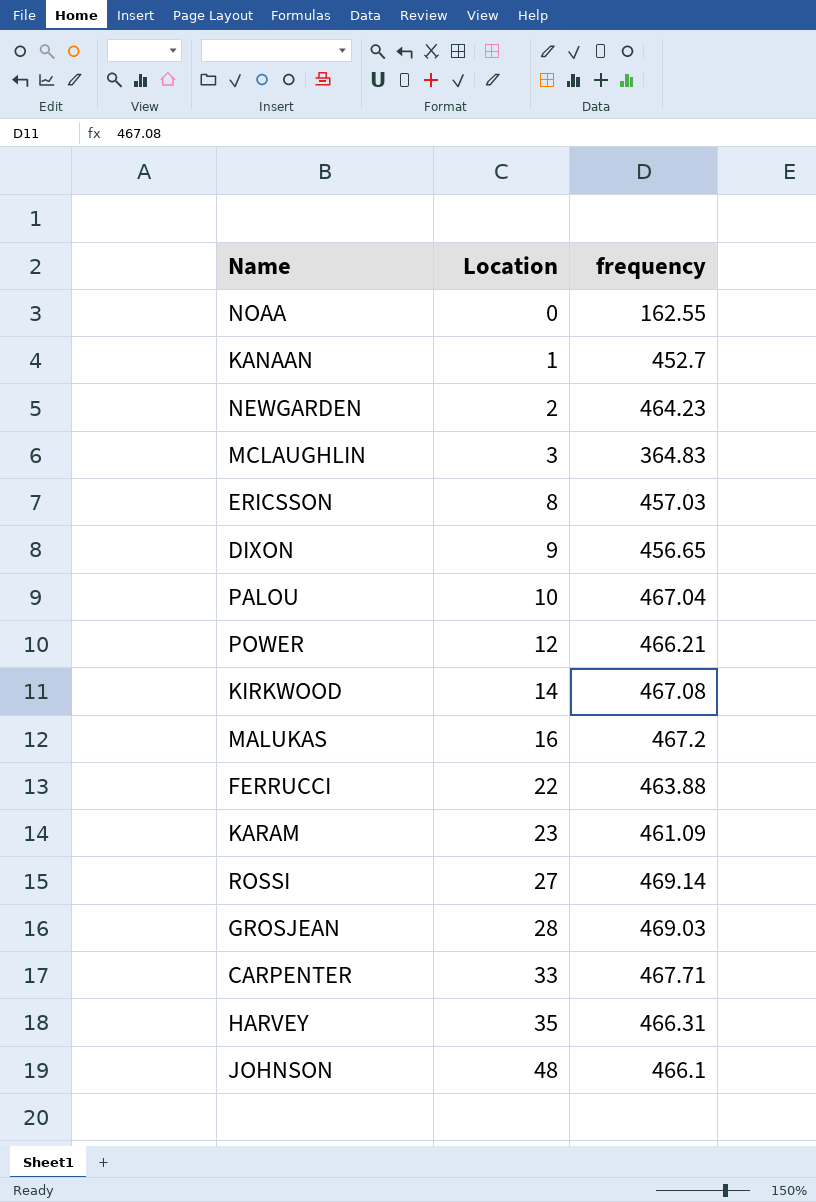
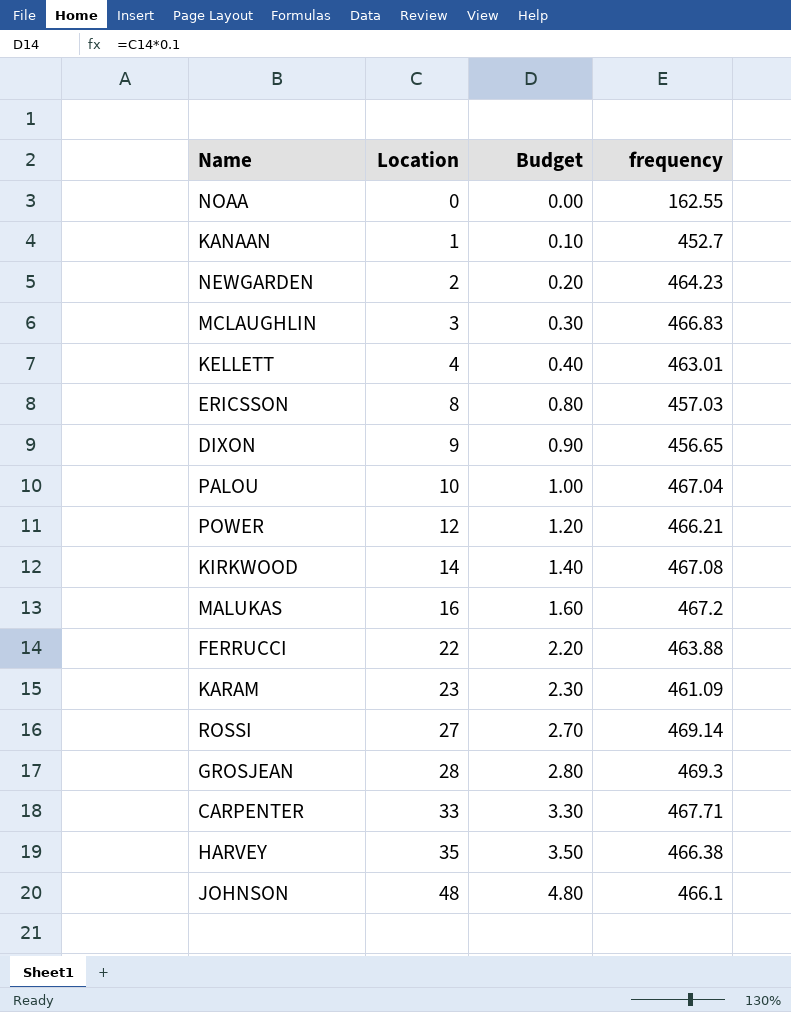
column Budget | formula: none -> [Location] * 0.1
MCLAUGHLIN | frequency: 364.83 -> 466.83
row KELLETT: none -> 4 | 0.40 | 463.01
GROSJEAN | frequency: 469.03 -> 469.3
HARVEY | frequency: 466.31 -> 466.38

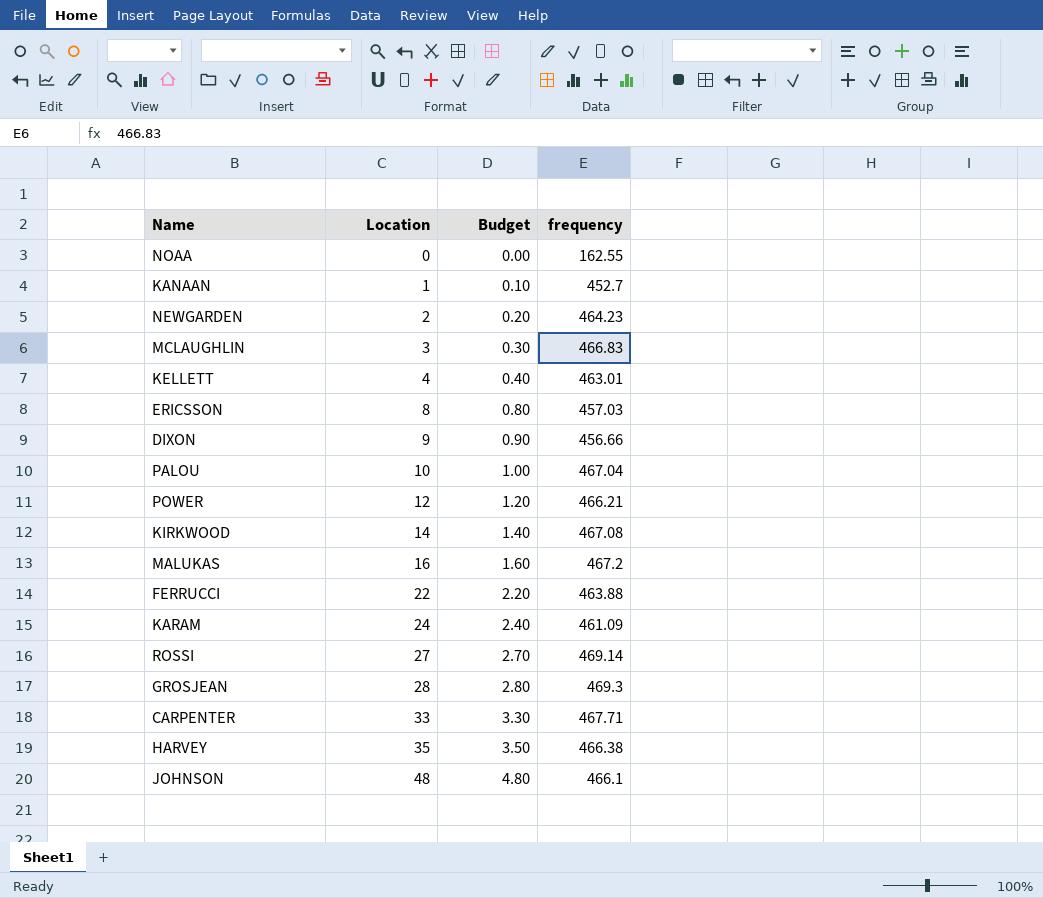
DIXON | frequency: 456.65 -> 456.66
KARAM | Location: 23 -> 24
KARAM | Budget: 2.30 -> 2.40

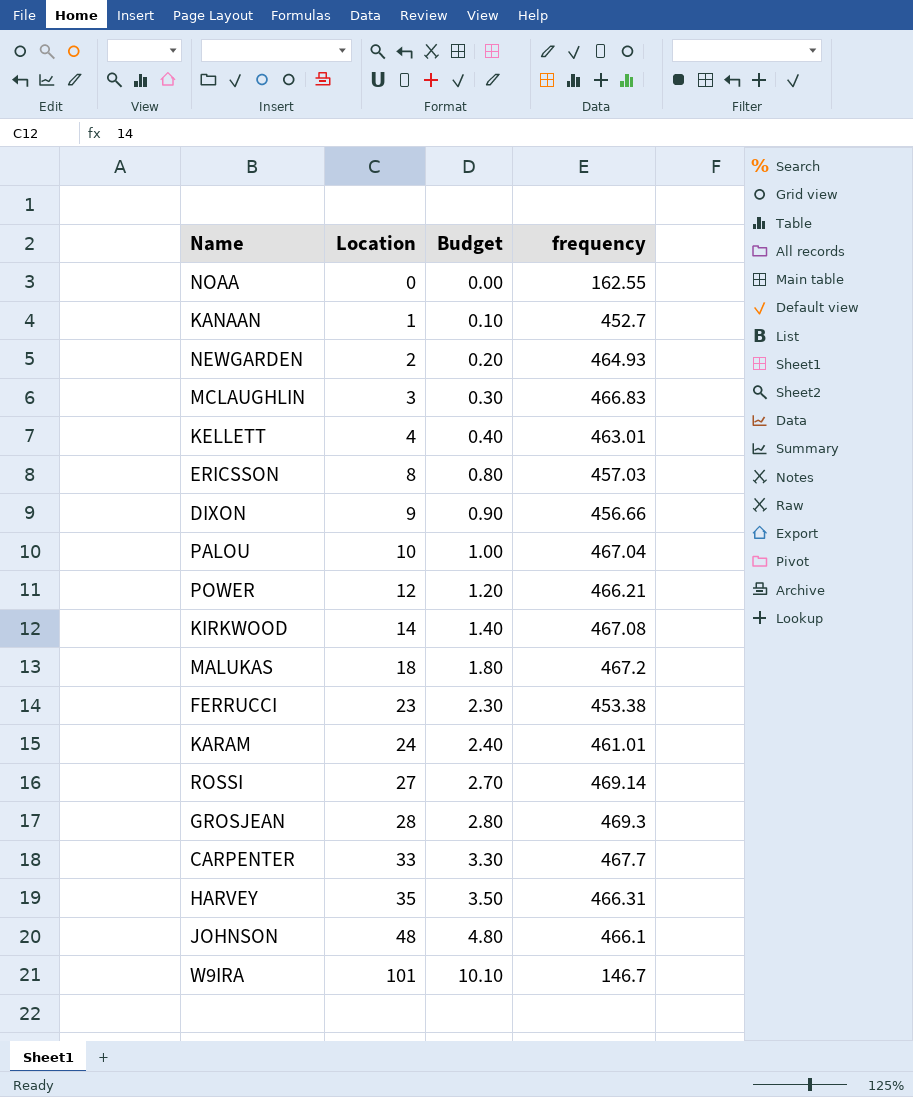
NEWGARDEN | frequency: 464.23 -> 464.93
MALUKAS | Location: 16 -> 18
MALUKAS | Budget: 1.60 -> 1.80
FERRUCCI | Location: 22 -> 23
FERRUCCI | Budget: 2.20 -> 2.30
FERRUCCI | frequency: 463.88 -> 453.38
KARAM | frequency: 461.09 -> 461.01
CARPENTER | frequency: 467.71 -> 467.7
HARVEY | frequency: 466.38 -> 466.31
row W9IRA: none -> 101 | 10.10 | 146.7

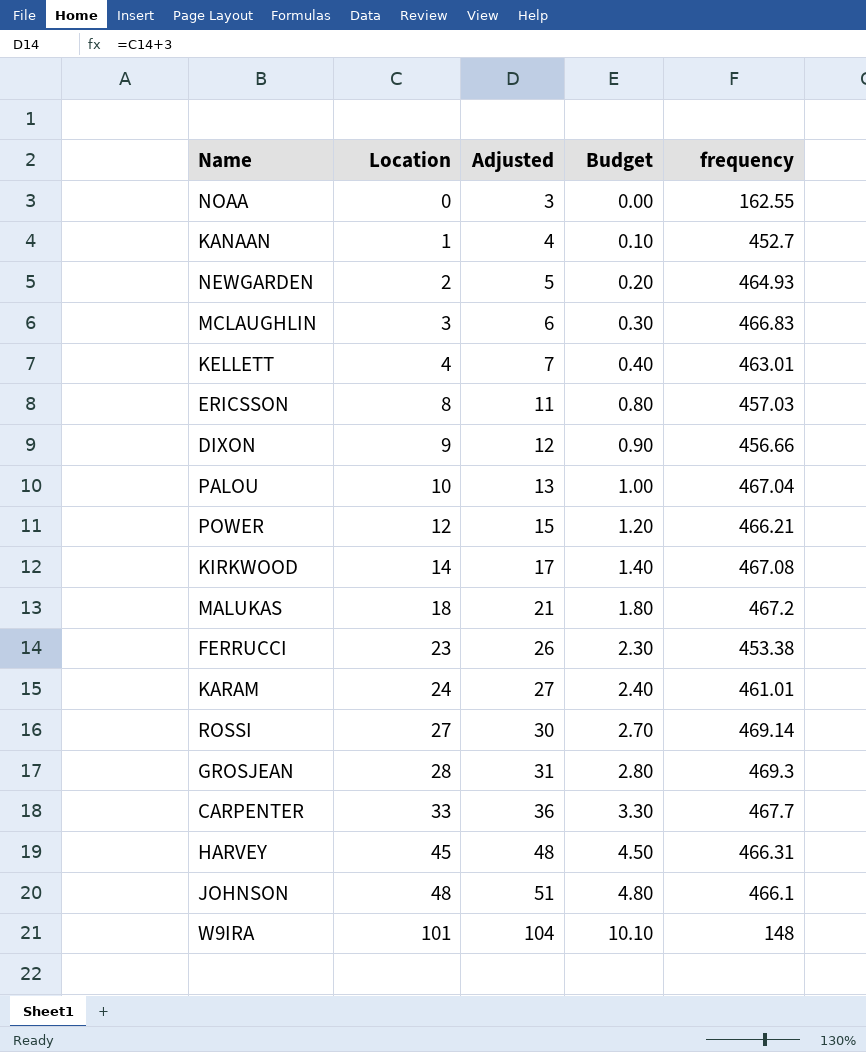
column Adjusted | formula: none -> [Location] + 3
HARVEY | Location: 35 -> 45
HARVEY | Budget: 3.50 -> 4.50
W9IRA | frequency: 146.7 -> 148

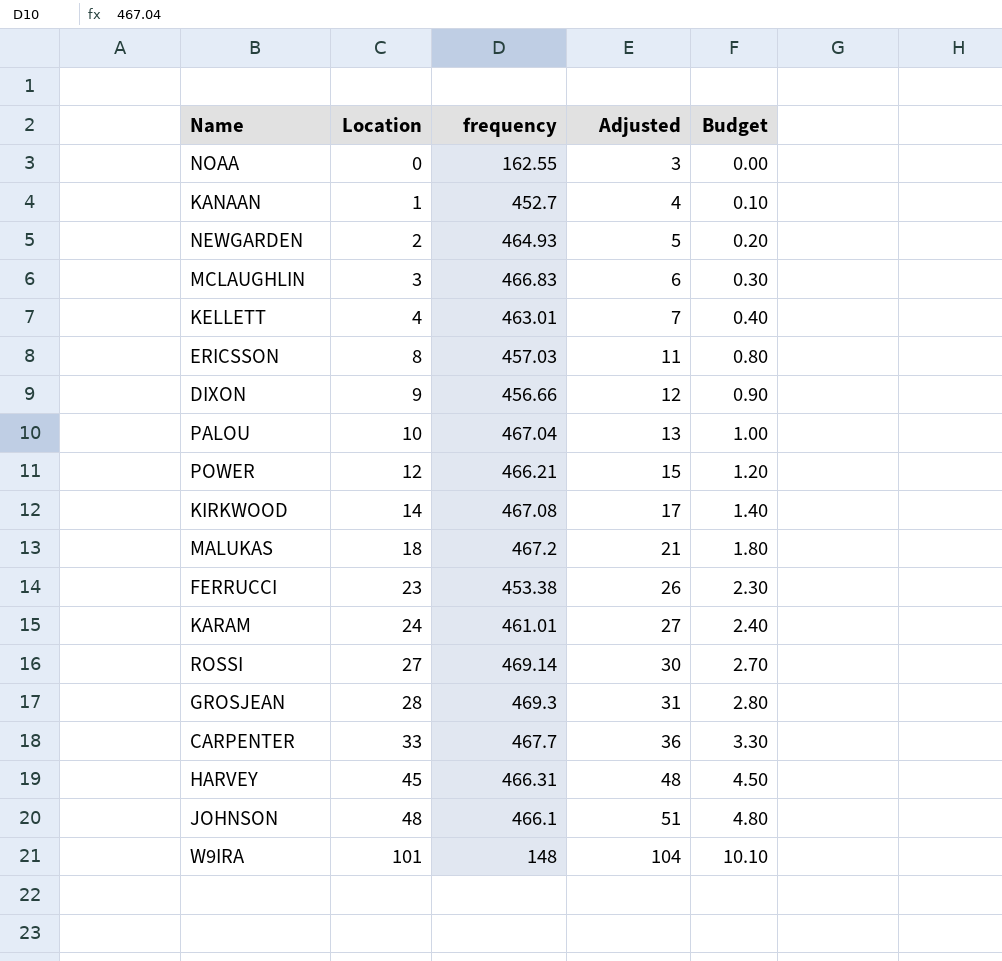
column frequency | position: 5 -> 3

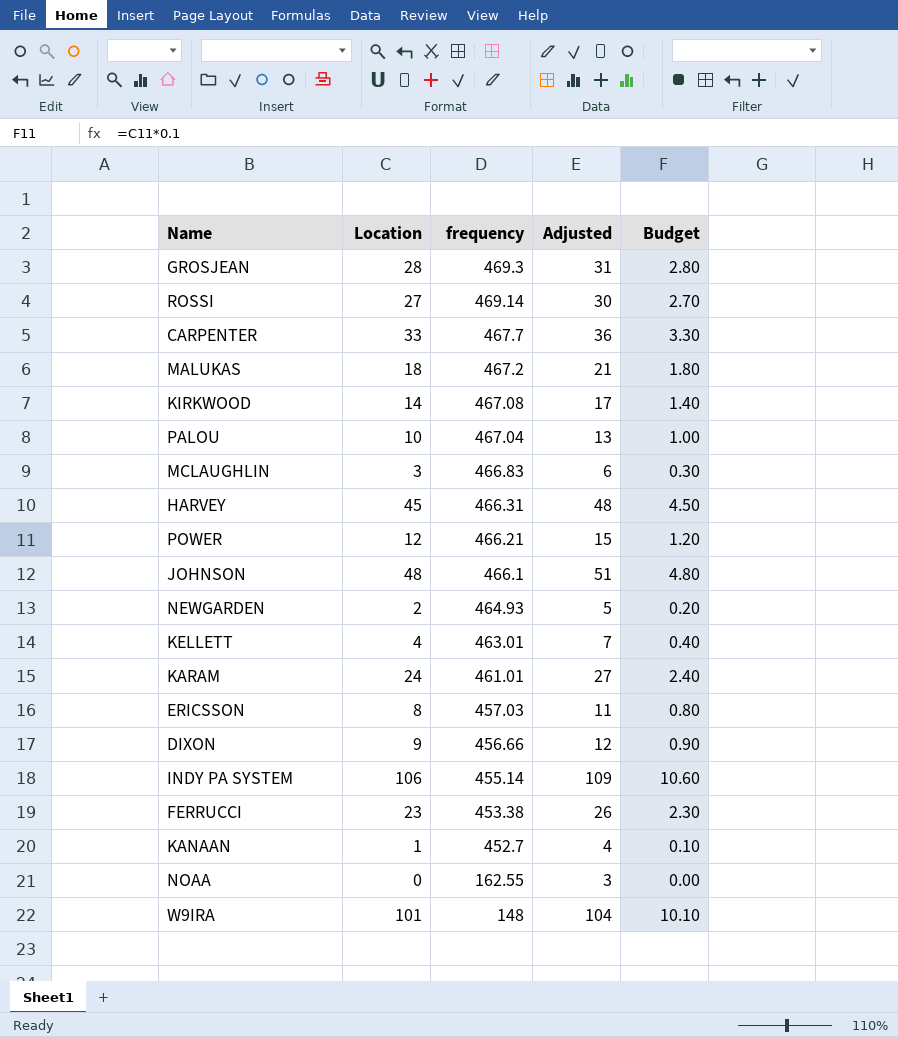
row order: Location ascending -> frequency descending
row INDY PA SYSTEM: none -> 106 | 455.14 | 109 | 10.60

